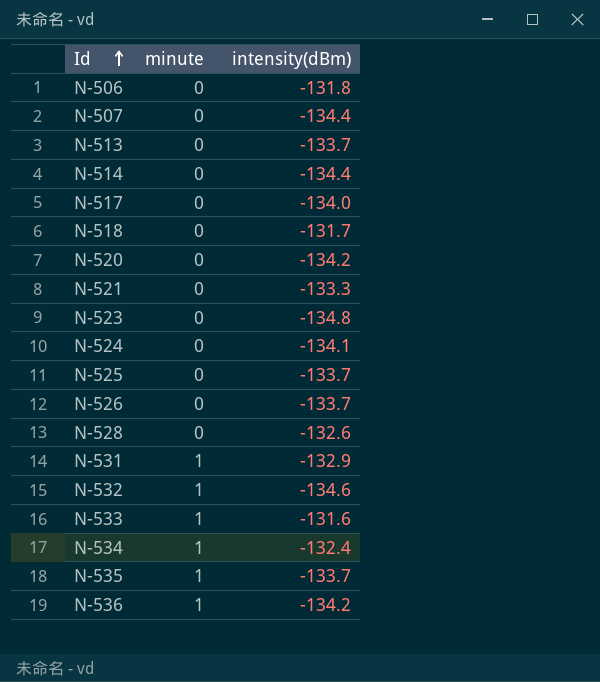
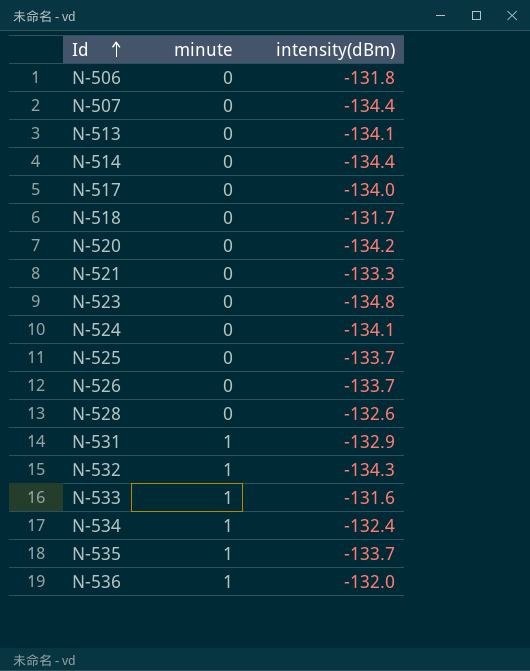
N-513 | intensity(dBm): -133.7 -> -134.1
N-532 | intensity(dBm): -134.6 -> -134.3
N-536 | intensity(dBm): -134.2 -> -132.0

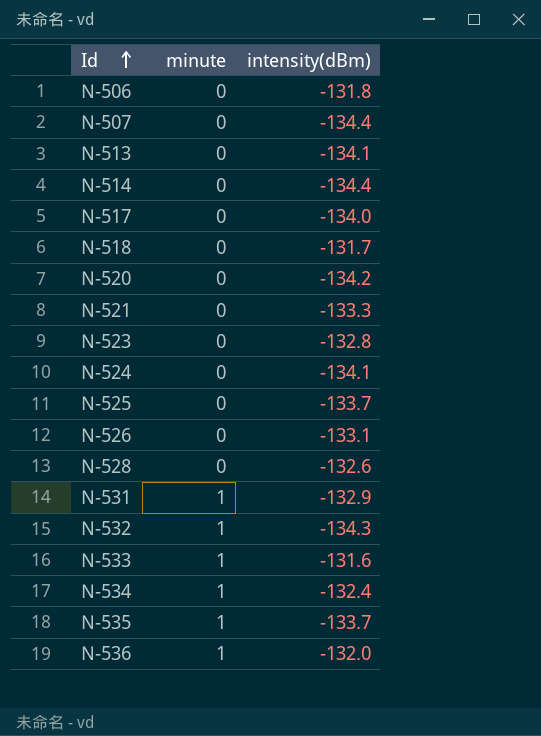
N-523 | intensity(dBm): -134.8 -> -132.8
N-526 | intensity(dBm): -133.7 -> -133.1

